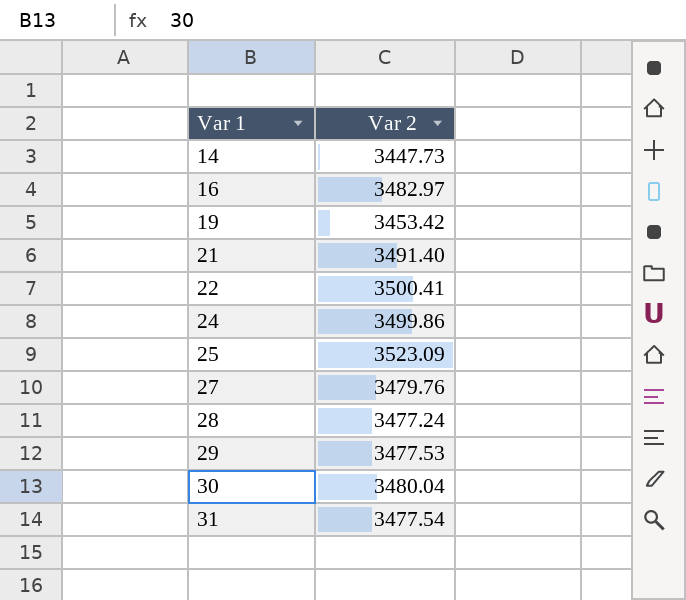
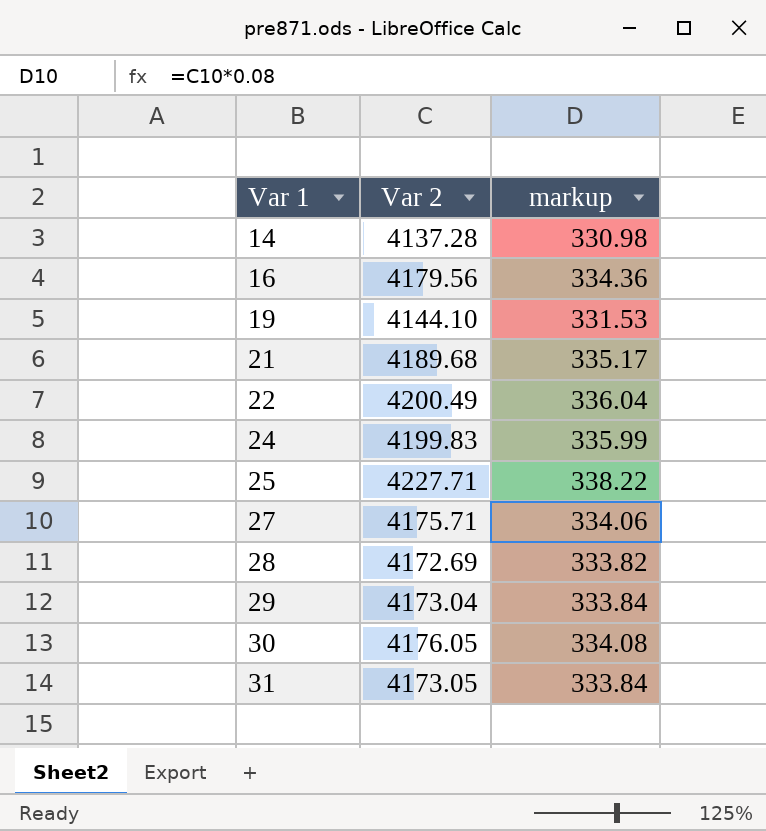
column markup | formula: none -> [Var 2] * 0.08
14 | Var 2: 3447.73 -> 4137.28
16 | Var 2: 3482.97 -> 4179.56
19 | Var 2: 3453.42 -> 4144.10
21 | Var 2: 3491.40 -> 4189.68
22 | Var 2: 3500.41 -> 4200.49
24 | Var 2: 3499.86 -> 4199.83
25 | Var 2: 3523.09 -> 4227.71
27 | Var 2: 3479.76 -> 4175.71
28 | Var 2: 3477.24 -> 4172.69
29 | Var 2: 3477.53 -> 4173.04
30 | Var 2: 3480.04 -> 4176.05
31 | Var 2: 3477.54 -> 4173.05

